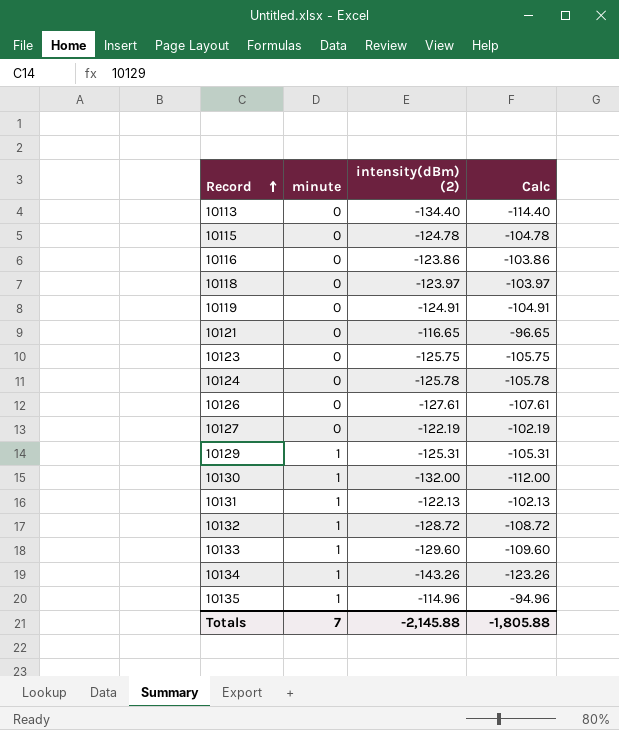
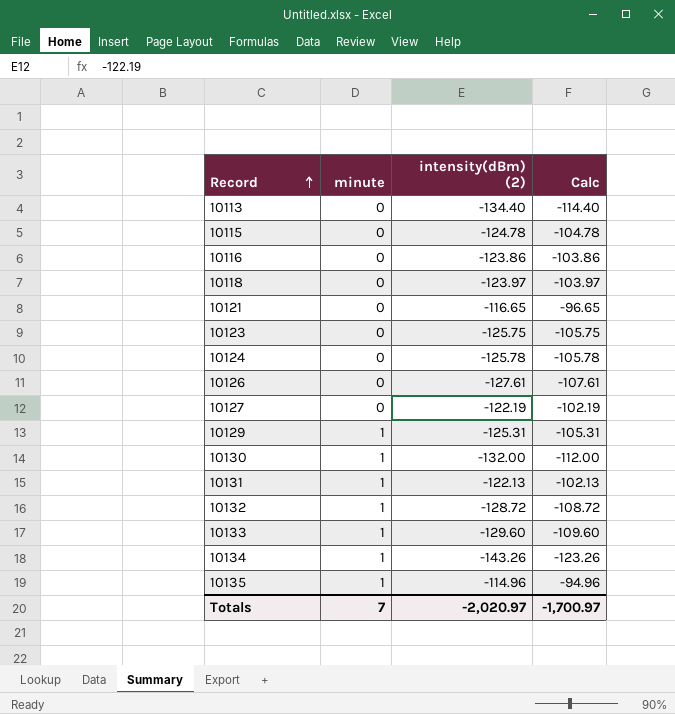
row 10119: 0 | -124.91 | -104.91 -> none
Totals | intensity(dBm) (2): -2,145.88 -> -2,020.97
Totals | Calc: -1,805.88 -> -1,700.97

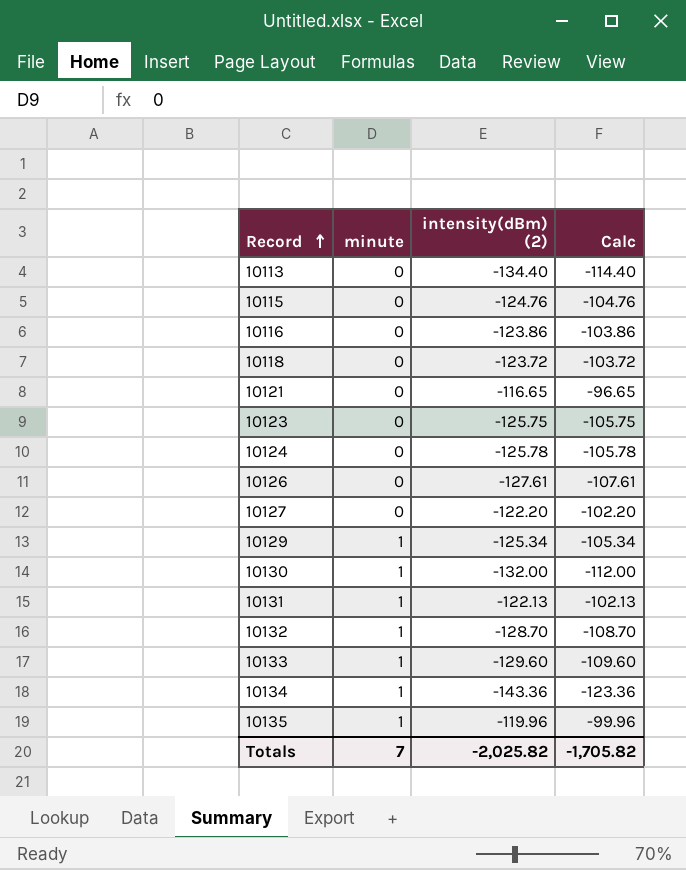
10115 | intensity(dBm) (2): -124.78 -> -124.76
10115 | Calc: -104.78 -> -104.76
10118 | intensity(dBm) (2): -123.97 -> -123.72
10118 | Calc: -103.97 -> -103.72
10127 | intensity(dBm) (2): -122.19 -> -122.20
10127 | Calc: -102.19 -> -102.20
10129 | intensity(dBm) (2): -125.31 -> -125.34
10129 | Calc: -105.31 -> -105.34
10132 | intensity(dBm) (2): -128.72 -> -128.70
10132 | Calc: -108.72 -> -108.70
10134 | intensity(dBm) (2): -143.26 -> -143.36
10134 | Calc: -123.26 -> -123.36
10135 | intensity(dBm) (2): -114.96 -> -119.96
10135 | Calc: -94.96 -> -99.96
Totals | intensity(dBm) (2): -2,020.97 -> -2,025.82
Totals | Calc: -1,700.97 -> -1,705.82

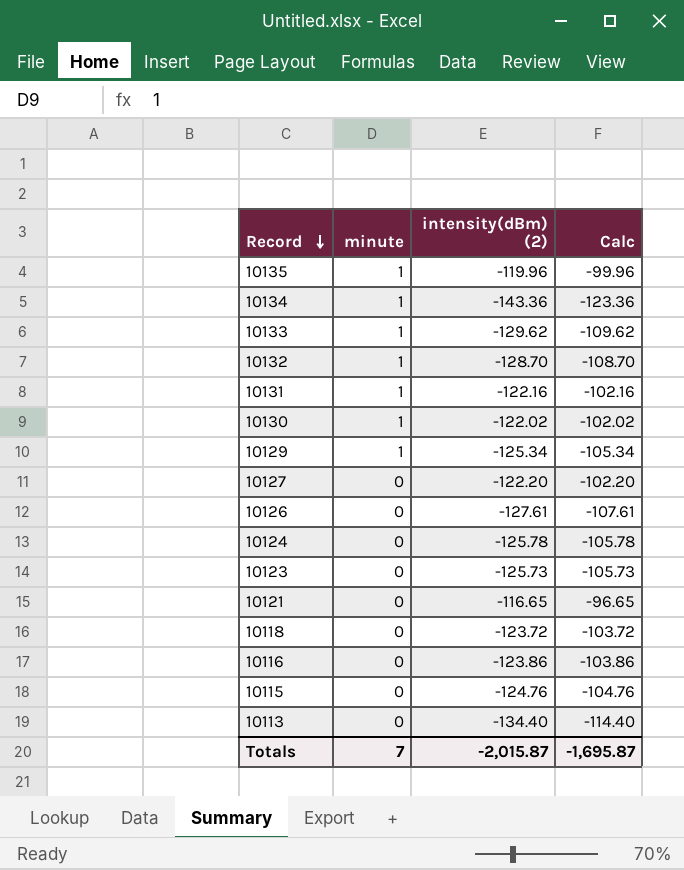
row order: Record ascending -> Record descending
10133 | intensity(dBm) (2): -129.60 -> -129.62
10133 | Calc: -109.60 -> -109.62
10131 | intensity(dBm) (2): -122.13 -> -122.16
10131 | Calc: -102.13 -> -102.16
10130 | intensity(dBm) (2): -132.00 -> -122.02
10130 | Calc: -112.00 -> -102.02
10123 | intensity(dBm) (2): -125.75 -> -125.73
10123 | Calc: -105.75 -> -105.73
Totals | intensity(dBm) (2): -2,025.82 -> -2,015.87
Totals | Calc: -1,705.82 -> -1,695.87

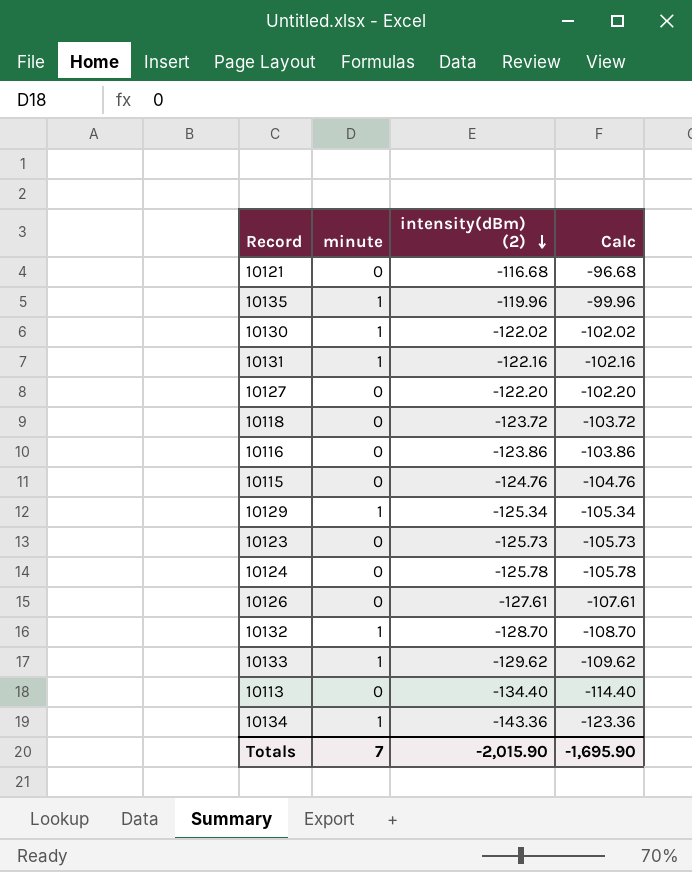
row order: Record descending -> intensity(dBm) (2) descending
10121 | intensity(dBm) (2): -116.65 -> -116.68
10121 | Calc: -96.65 -> -96.68
Totals | intensity(dBm) (2): -2,015.87 -> -2,015.90
Totals | Calc: -1,695.87 -> -1,695.90

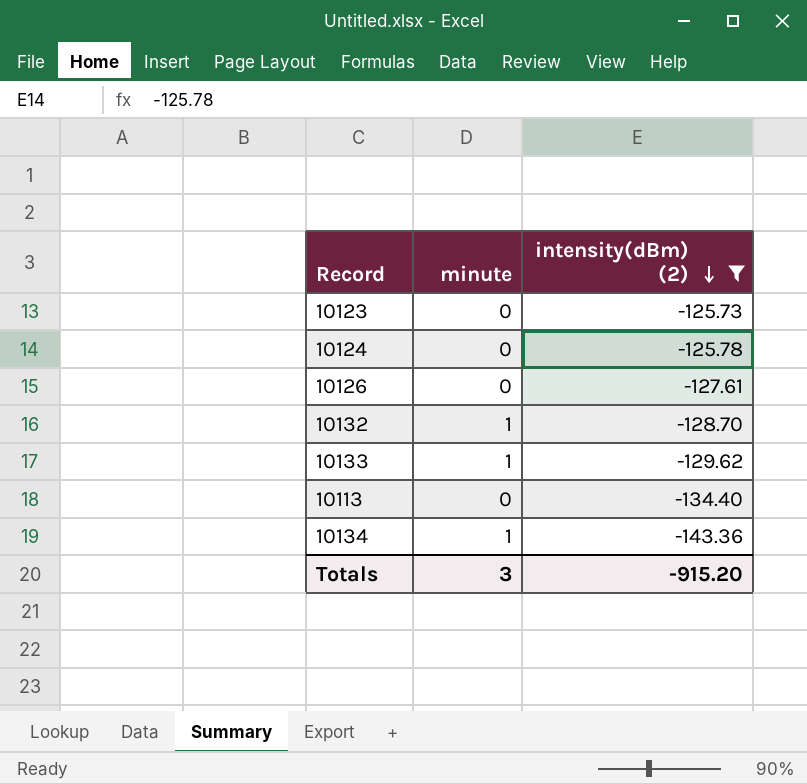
filter: none -> intensity(dBm) (2) <= -125.73
column Calc | formula: [intensity(dBm) (2)] + 20 -> none
Totals | minute: 7 -> 3
Totals | intensity(dBm) (2): -2,015.90 -> -915.20

